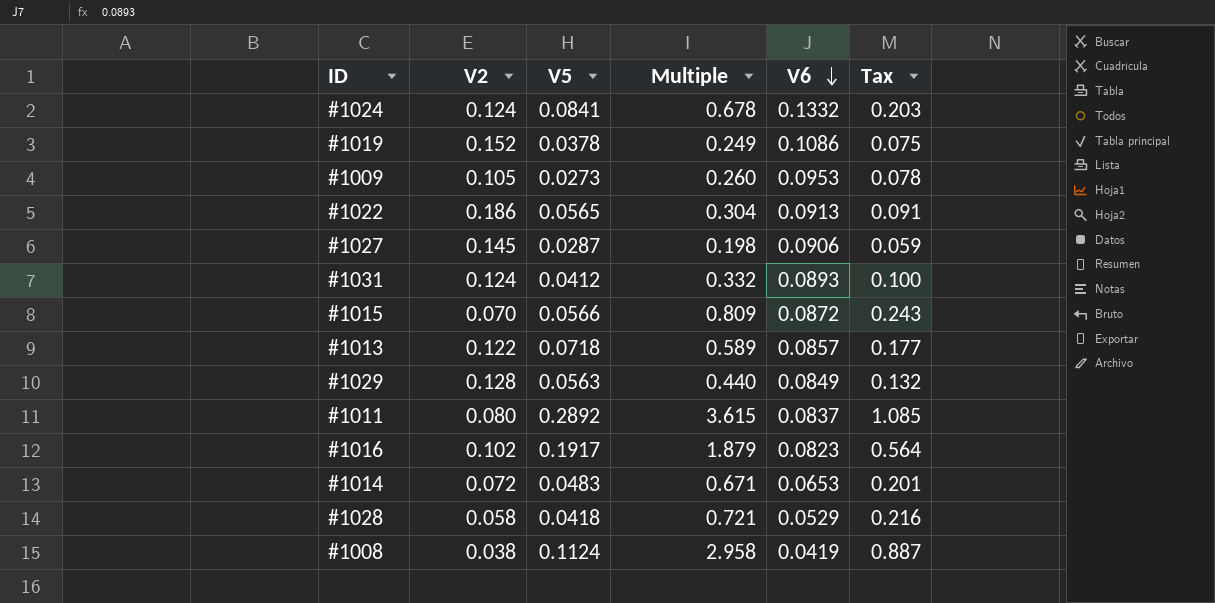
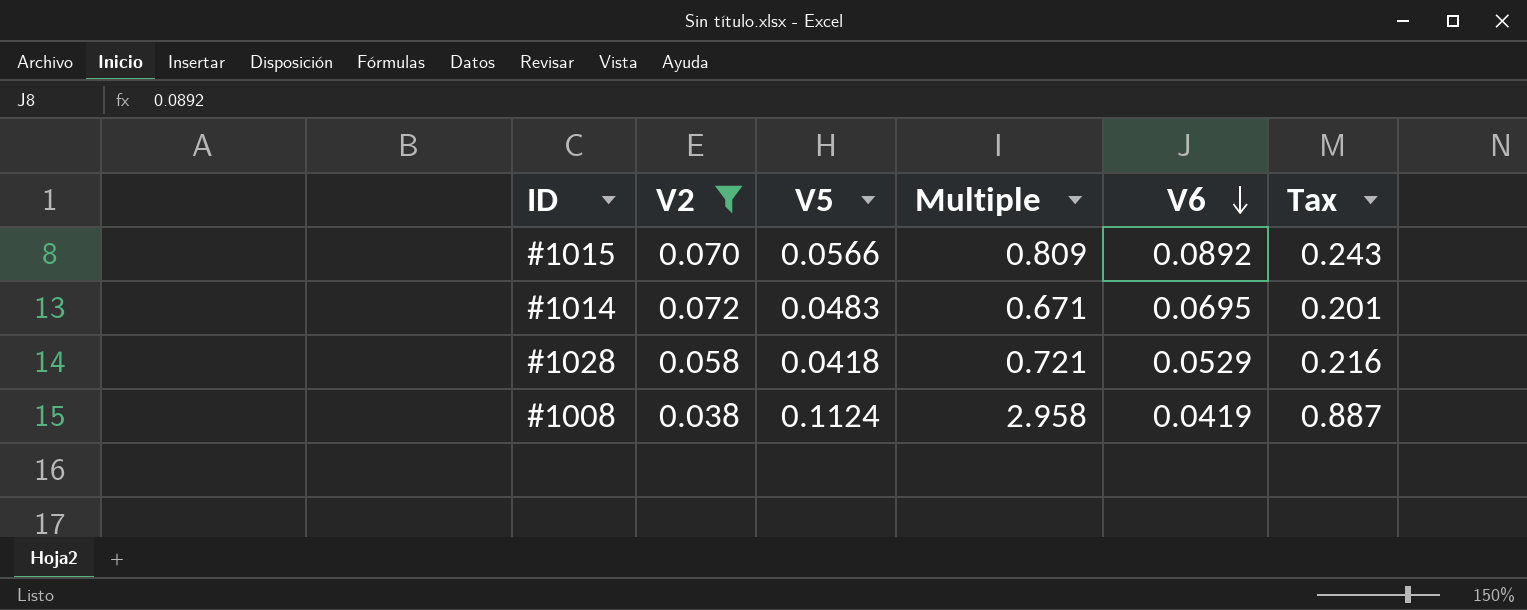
filter: none -> V2 <= 0.072
#1015 | V6: 0.0872 -> 0.0892
#1014 | V6: 0.0653 -> 0.0695

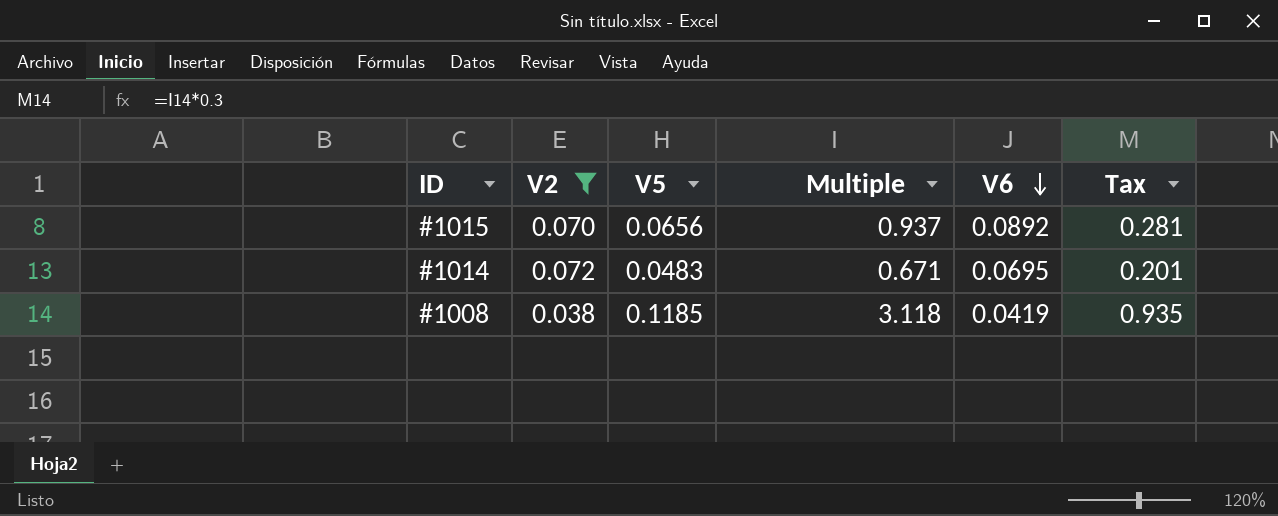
row #1028: 0.058 | 0.0418 | 0.721 | 0.0529 | 0.216 -> none
#1015 | V5: 0.0566 -> 0.0656
#1015 | Multiple: 0.809 -> 0.937
#1015 | Tax: 0.243 -> 0.281
#1008 | V5: 0.1124 -> 0.1185
#1008 | Multiple: 2.958 -> 3.118
#1008 | Tax: 0.887 -> 0.935

